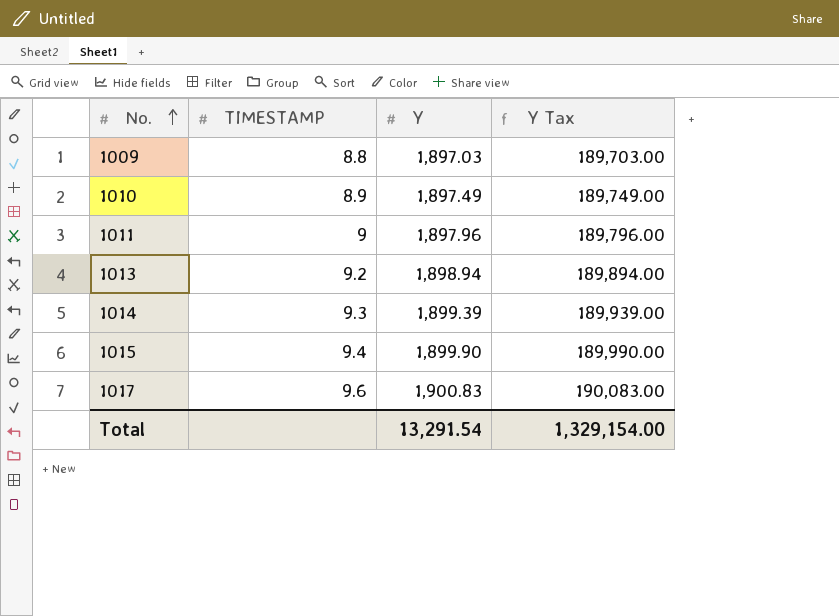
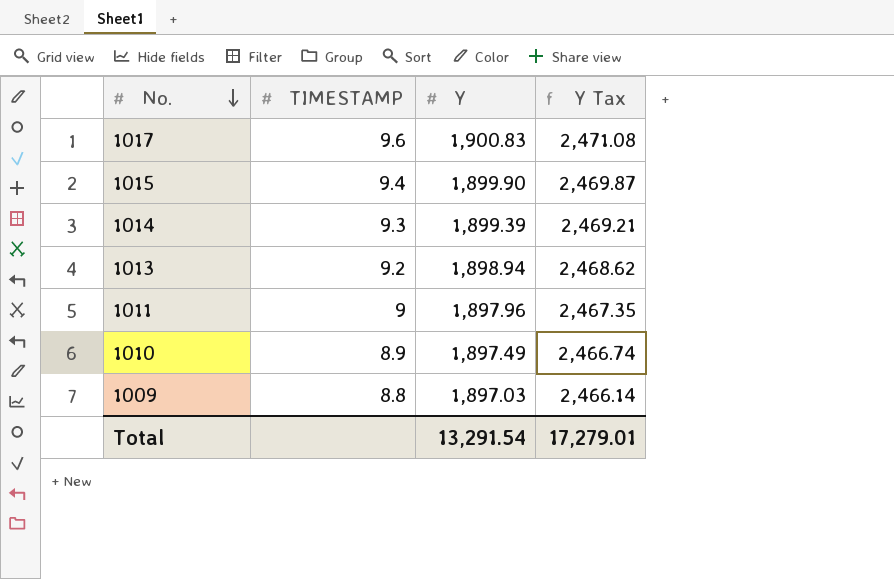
row order: No. ascending -> No. descending
column Y Tax | formula: [Y] * 100 -> [Y] * 1.3
Total | Y Tax: 1,329,154.00 -> 17,279.01

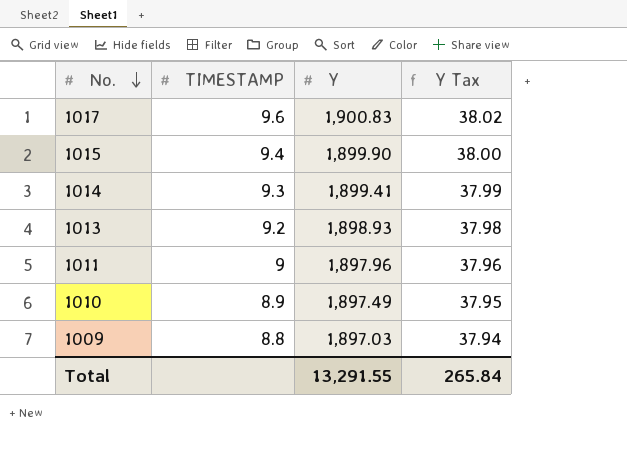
column Y Tax | formula: [Y] * 1.3 -> [Y] * 0.02
1014 | Y: 1,899.39 -> 1,899.41
1013 | Y: 1,898.94 -> 1,898.93
Total | Y: 13,291.54 -> 13,291.55
Total | Y Tax: 17,279.01 -> 265.84

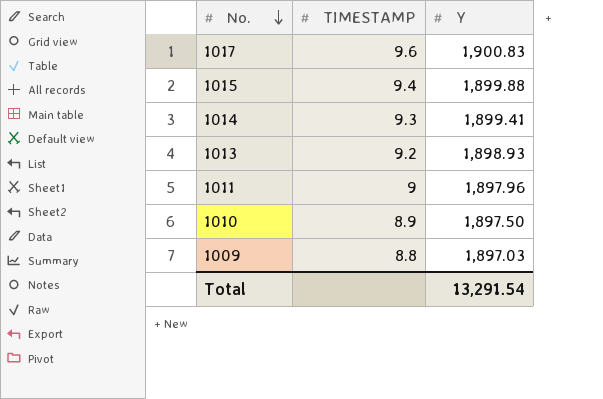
column Y Tax | formula: [Y] * 0.02 -> none
1015 | Y: 1,899.90 -> 1,899.88
1010 | Y: 1,897.49 -> 1,897.50
Total | Y: 13,291.55 -> 13,291.54

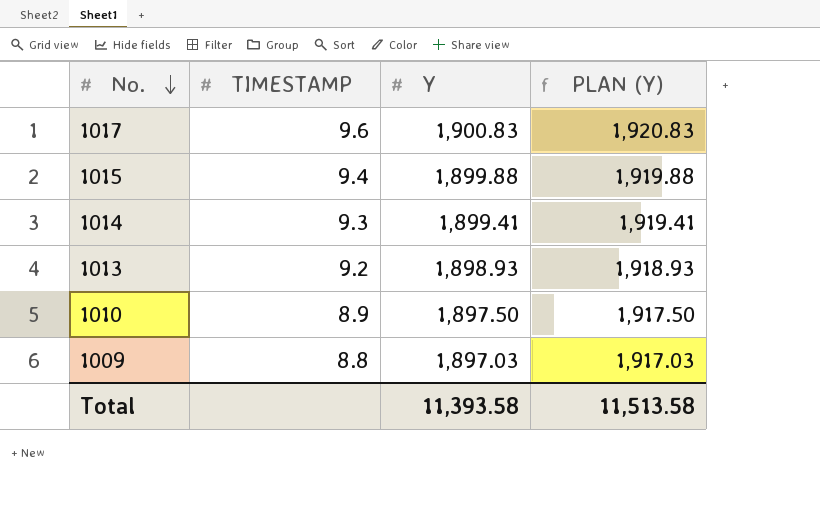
column PLAN (Y) | formula: none -> [Y] + 20
row 1011: 9 | 1,897.96 -> none
Total | Y: 13,291.54 -> 11,393.58

